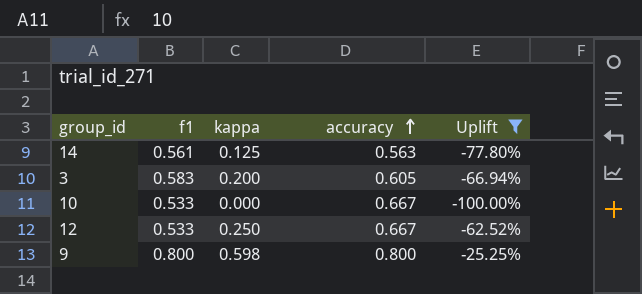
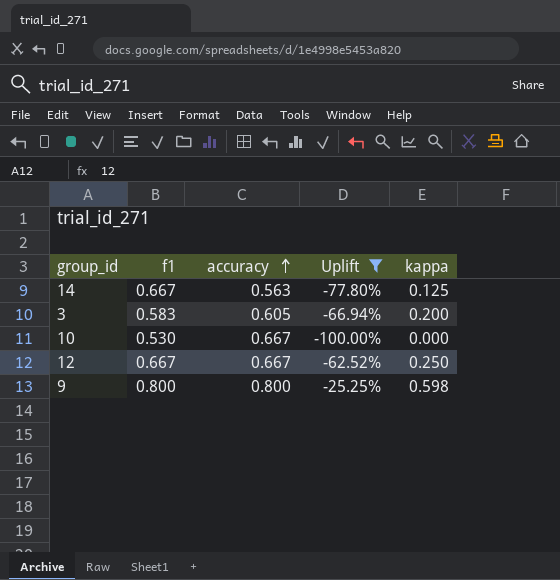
column kappa | position: 3 -> 5
14 | f1: 0.561 -> 0.667
10 | f1: 0.533 -> 0.530
12 | f1: 0.533 -> 0.667

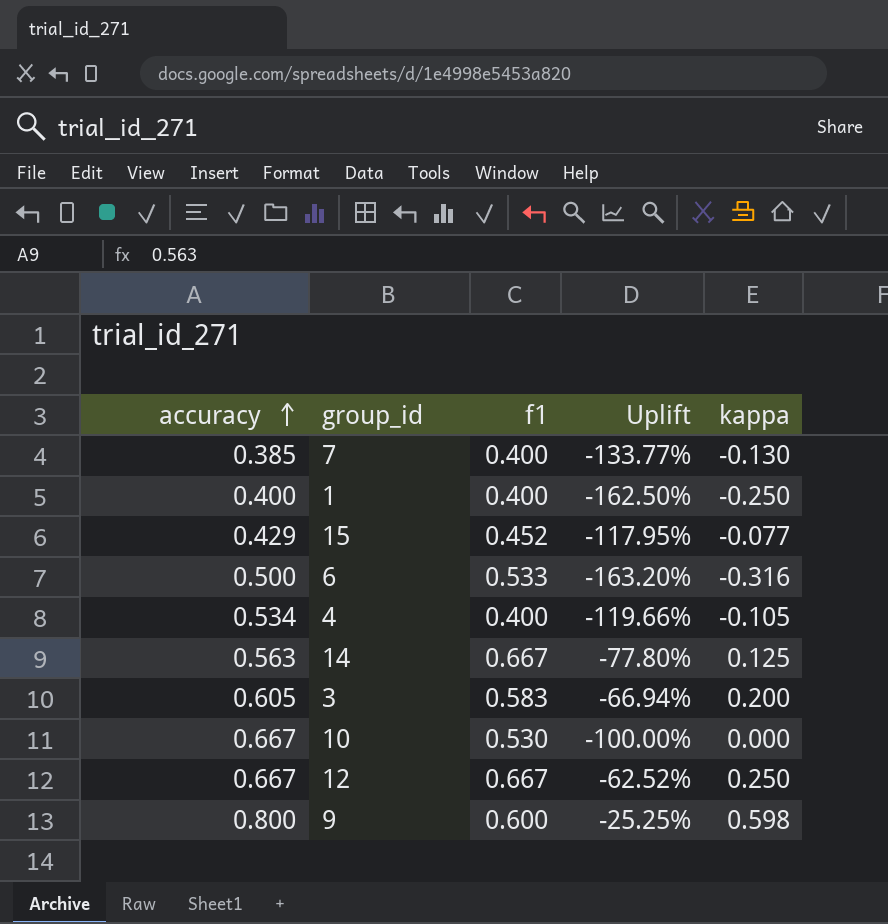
filter: Uplift >= -100.00% -> none
column accuracy | position: 3 -> 1
9 | f1: 0.800 -> 0.600

